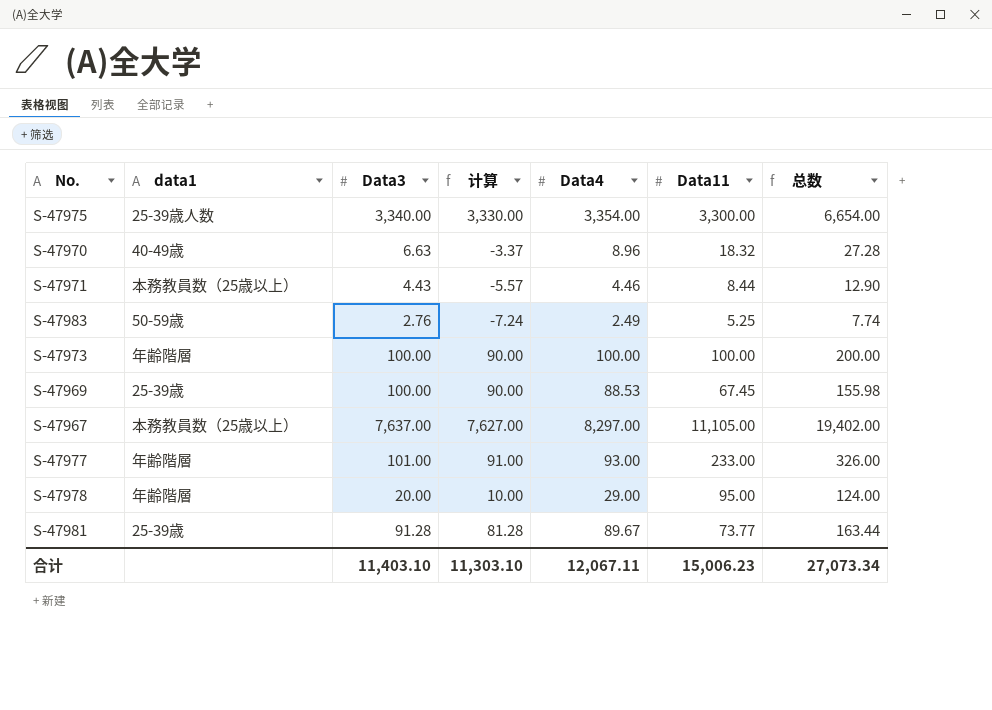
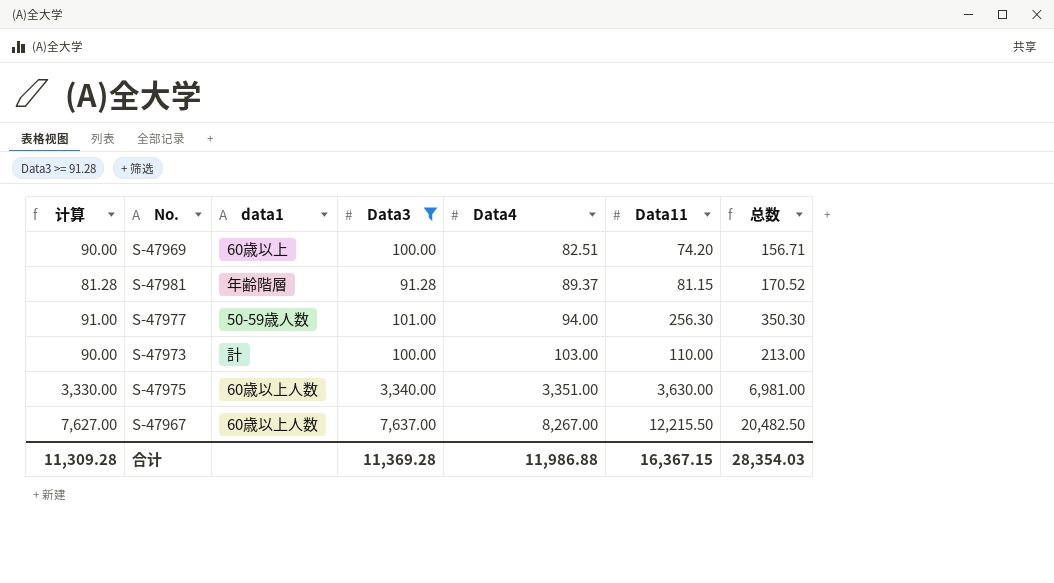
filter: none -> Data3 >= 91.28
row order: none -> Data4 ascending
column 计算 | position: 4 -> 1
S-47969 | data1: 25-39歳 -> 60歳以上
S-47969 | Data4: 88.53 -> 82.51
S-47969 | Data11: 67.45 -> 74.20
S-47969 | 总数: 155.98 -> 156.71
S-47981 | data1: 25-39歳 -> 年齢階層
S-47981 | Data4: 89.67 -> 89.37
S-47981 | Data11: 73.77 -> 81.15
S-47981 | 总数: 163.44 -> 170.52
S-47977 | data1: 年齢階層 -> 50-59歳人数
S-47977 | Data4: 93.00 -> 94.00
S-47977 | Data11: 233.00 -> 256.30
S-47977 | 总数: 326.00 -> 350.30
S-47973 | data1: 年齢階層 -> 計
S-47973 | Data4: 100.00 -> 103.00
S-47973 | Data11: 100.00 -> 110.00
S-47973 | 总数: 200.00 -> 213.00
S-47975 | data1: 25-39歳人数 -> 60歳以上人数
S-47975 | Data4: 3,354.00 -> 3,351.00
S-47975 | Data11: 3,300.00 -> 3,630.00
S-47975 | 总数: 6,654.00 -> 6,981.00
S-47967 | data1: 本務教員数（25歳以上） -> 60歳以上人数
S-47967 | Data4: 8,297.00 -> 8,267.00
S-47967 | Data11: 11,105.00 -> 12,215.50
S-47967 | 总数: 19,402.00 -> 20,482.50
合计 | 计算: 11,303.10 -> 11,309.28
合计 | Data3: 11,403.10 -> 11,369.28
合计 | Data4: 12,067.11 -> 11,986.88
合计 | Data11: 15,006.23 -> 16,367.15
合计 | 总数: 27,073.34 -> 28,354.03

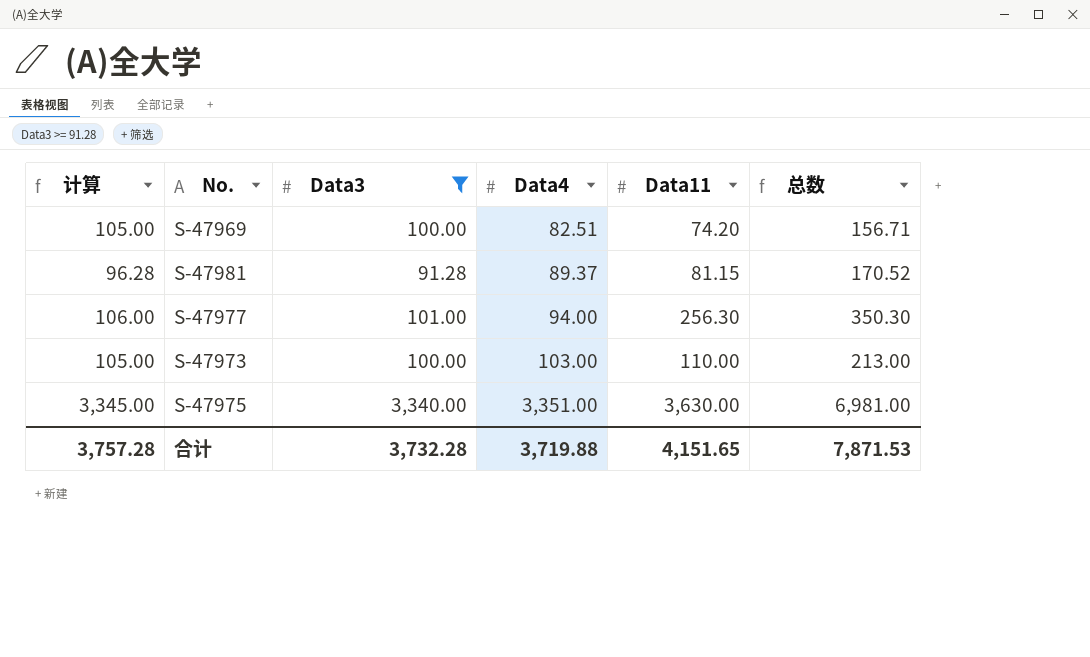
column data1 | position: 3 -> none
column 计算 | formula: [Data3] - 10 -> [Data3] + 5
row S-47967: 7,627.00 | 60歳以上人数 | 7,637.00 | 8,267.00 | 12,215.50 | 20,482.50 -> none
合计 | 计算: 11,309.28 -> 3,757.28
合计 | Data3: 11,369.28 -> 3,732.28
合计 | Data4: 11,986.88 -> 3,719.88
合计 | Data11: 16,367.15 -> 4,151.65
合计 | 总数: 28,354.03 -> 7,871.53

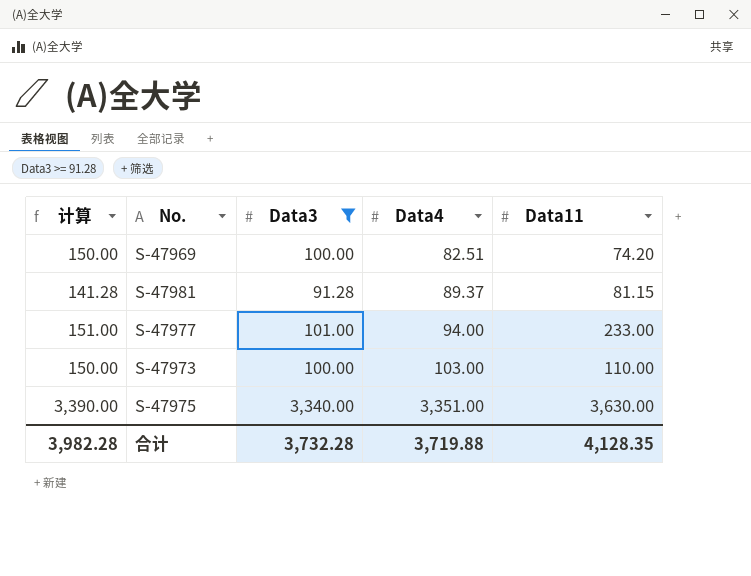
column 总数 | formula: [Data4] + [Data11] -> none
column 计算 | formula: [Data3] + 5 -> [Data3] + 50
S-47977 | Data11: 256.30 -> 233.00
合计 | 计算: 3,757.28 -> 3,982.28
合计 | Data11: 4,151.65 -> 4,128.35

